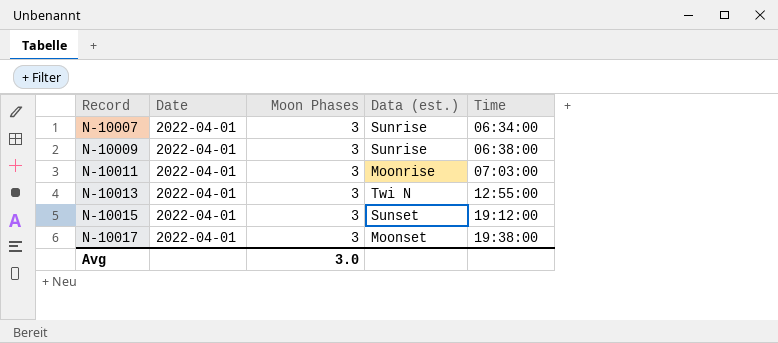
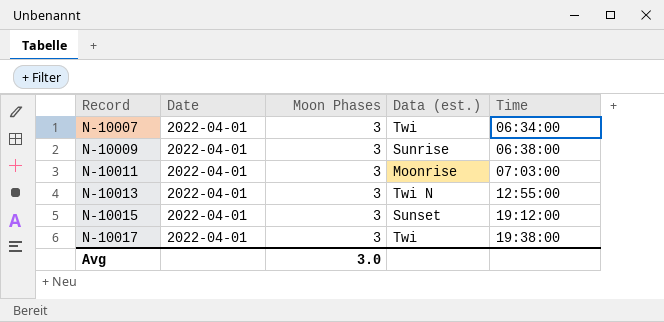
N-10007 | Data (est.): Sunrise -> Twi
N-10017 | Data (est.): Moonset -> Twi

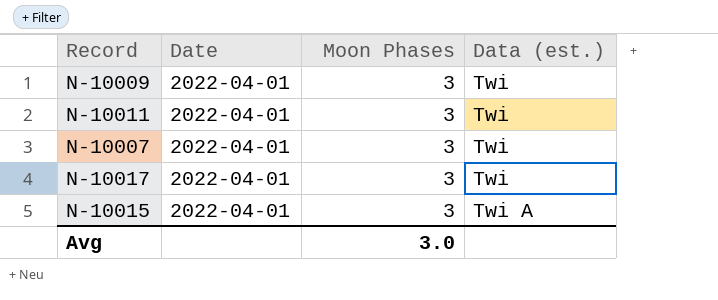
row order: Record ascending -> Data (est.) ascending
column Time | position: 5 -> none
row N-10013: 2022-04-01 | 3 | Twi N | 12:55:00 -> none
N-10009 | Data (est.): Sunrise -> Twi
N-10011 | Data (est.): Moonrise -> Twi
N-10015 | Data (est.): Sunset -> Twi A

